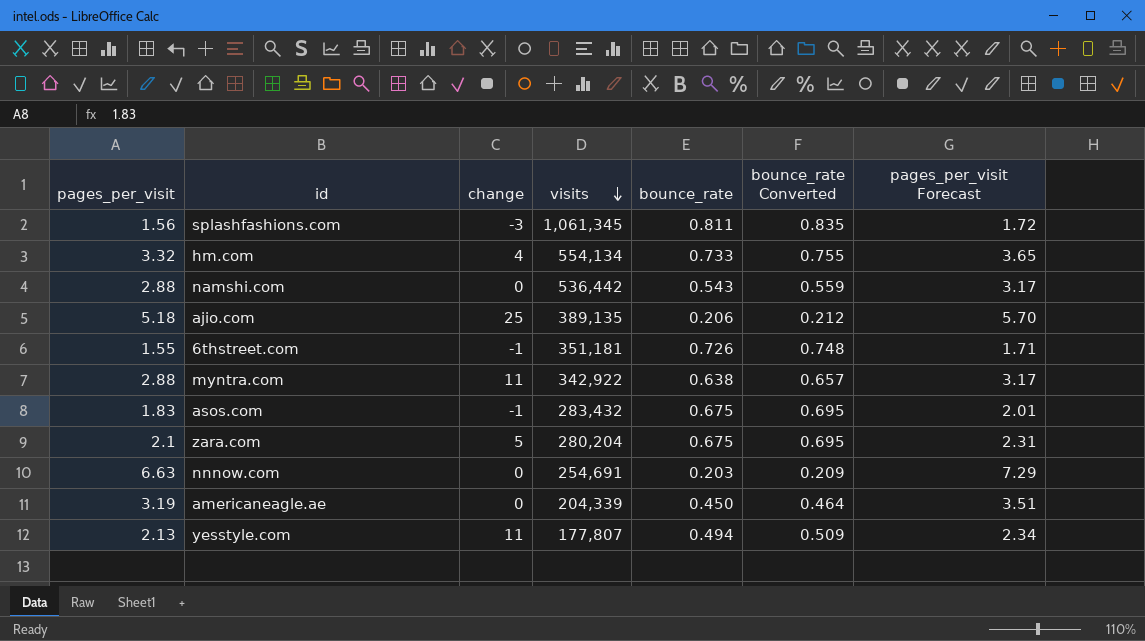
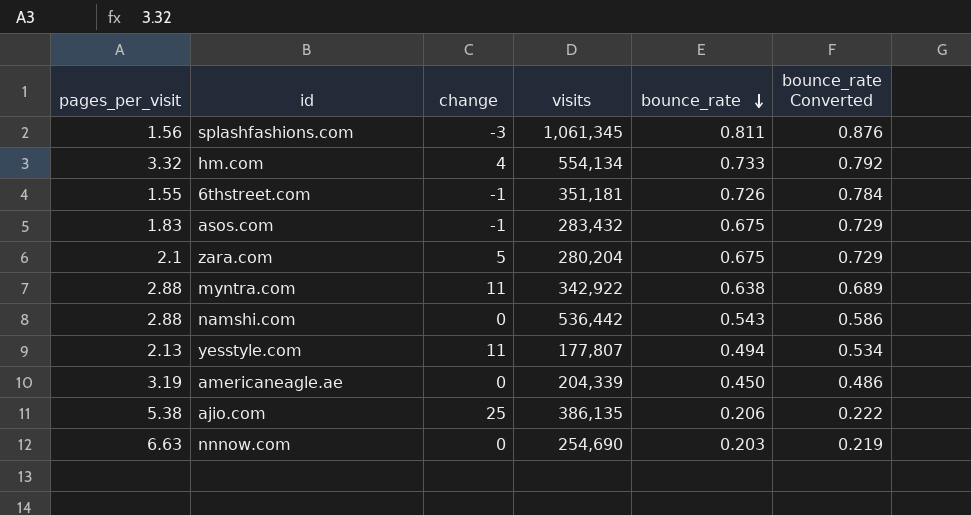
row order: visits descending -> bounce_rate descending
column pages_per_visit Forecast | formula: [pages_per_visit] * 1.1 -> none
column bounce_rate Converted | formula: [bounce_rate] * 1.03 -> [bounce_rate] * 1.08
ajio.com | pages_per_visit: 5.18 -> 5.38
ajio.com | visits: 389,135 -> 386,135
nnnow.com | visits: 254,691 -> 254,690

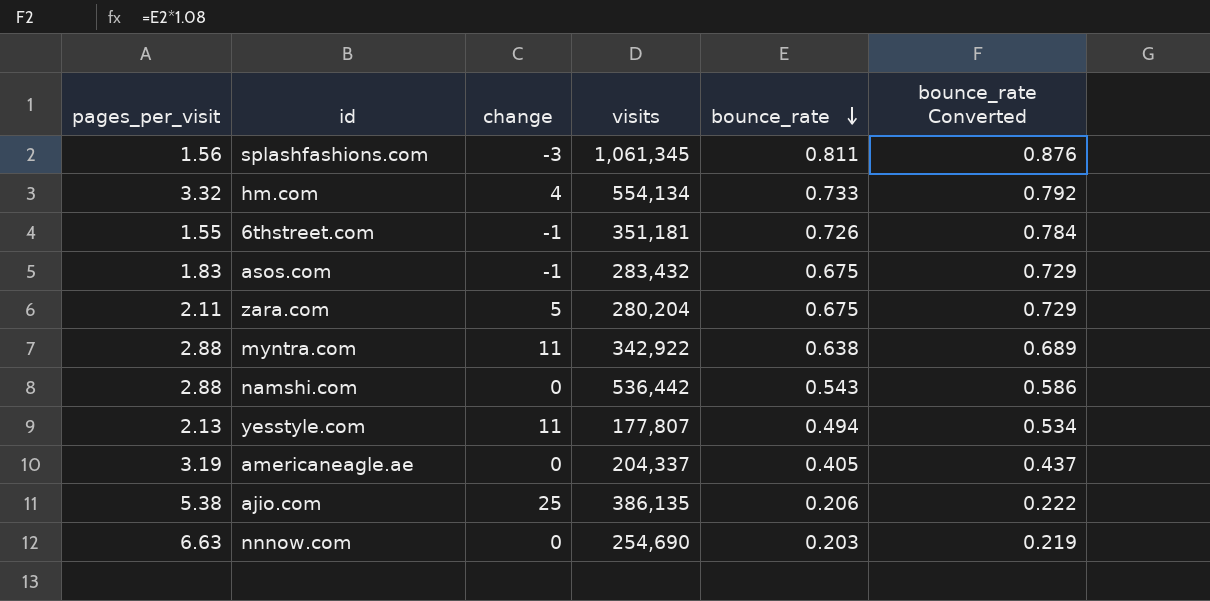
zara.com | pages_per_visit: 2.1 -> 2.11
americaneagle.ae | visits: 204,339 -> 204,337
americaneagle.ae | bounce_rate: 0.450 -> 0.405
americaneagle.ae | bounce_rate Converted: 0.486 -> 0.437

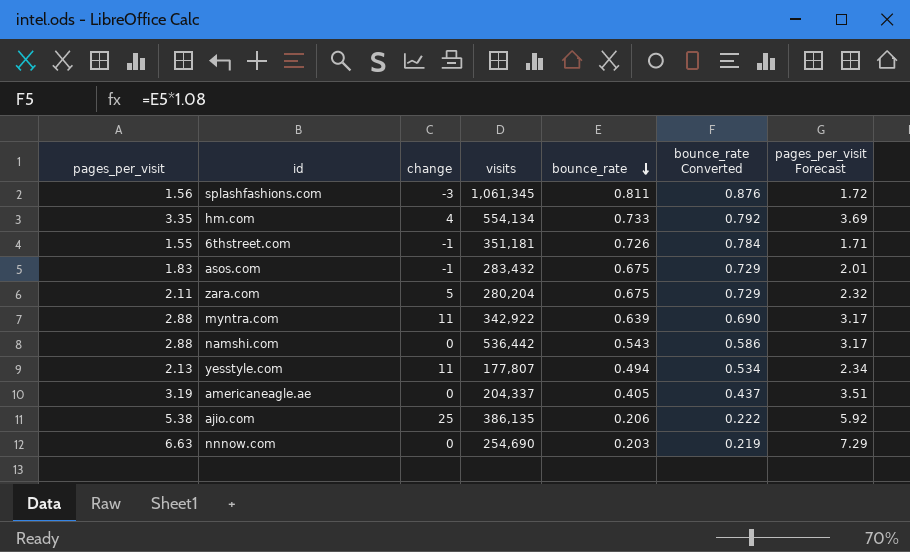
column pages_per_visit Forecast | formula: none -> [pages_per_visit] * 1.1
hm.com | pages_per_visit: 3.32 -> 3.35
myntra.com | bounce_rate: 0.638 -> 0.639
myntra.com | bounce_rate Converted: 0.689 -> 0.690

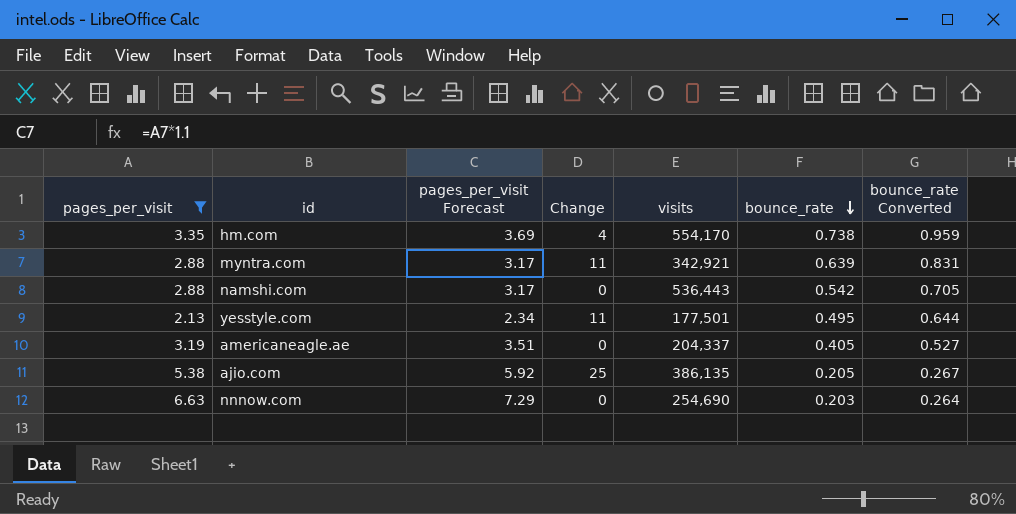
filter: none -> pages_per_visit >= 2.13
column pages_per_visit Forecast | position: 7 -> 3
column name: change -> Change
column bounce_rate Converted | formula: [bounce_rate] * 1.08 -> [bounce_rate] * 1.3
hm.com | visits: 554,134 -> 554,170
hm.com | bounce_rate: 0.733 -> 0.738
myntra.com | visits: 342,922 -> 342,921
namshi.com | visits: 536,442 -> 536,443
namshi.com | bounce_rate: 0.543 -> 0.542
yesstyle.com | visits: 177,807 -> 177,501
yesstyle.com | bounce_rate: 0.494 -> 0.495
ajio.com | bounce_rate: 0.206 -> 0.205

